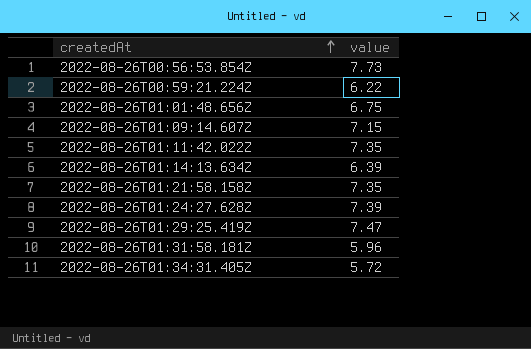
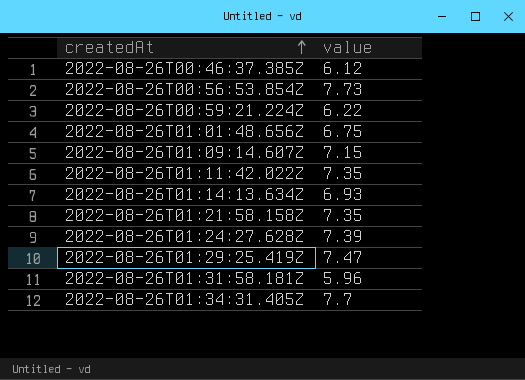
row 2022-08-26T00:46:37.385Z: none -> 6.12
2022-08-26T01:14:13.634Z | value: 6.39 -> 6.93
2022-08-26T01:34:31.405Z | value: 5.72 -> 7.7

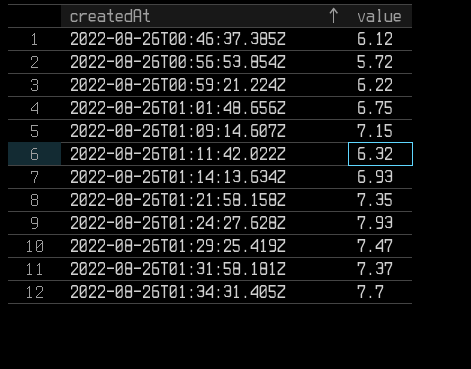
2022-08-26T00:56:53.854Z | value: 7.73 -> 5.72
2022-08-26T01:11:42.022Z | value: 7.35 -> 6.32
2022-08-26T01:24:27.628Z | value: 7.39 -> 7.93
2022-08-26T01:31:58.181Z | value: 5.96 -> 7.37

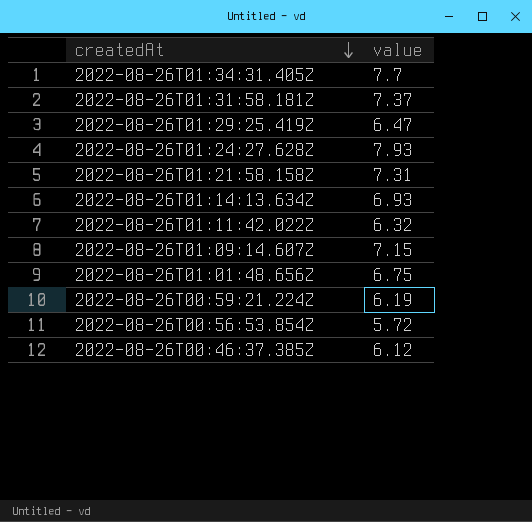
row order: createdAt ascending -> createdAt descending
2022-08-26T01:29:25.419Z | value: 7.47 -> 6.47
2022-08-26T01:21:58.158Z | value: 7.35 -> 7.31
2022-08-26T00:59:21.224Z | value: 6.22 -> 6.19

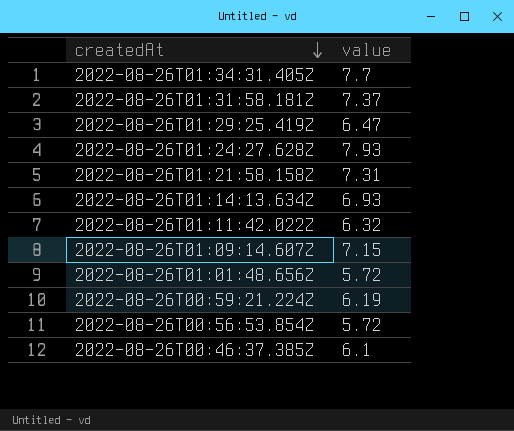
2022-08-26T01:01:48.656Z | value: 6.75 -> 5.72
2022-08-26T00:46:37.385Z | value: 6.12 -> 6.1

